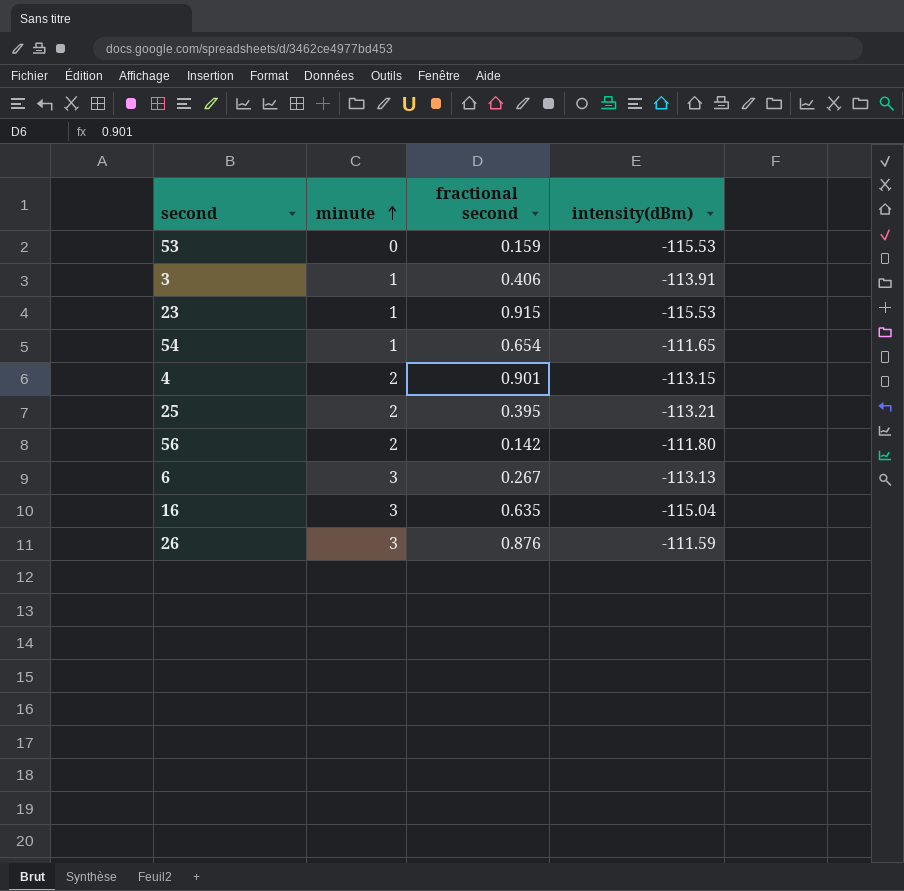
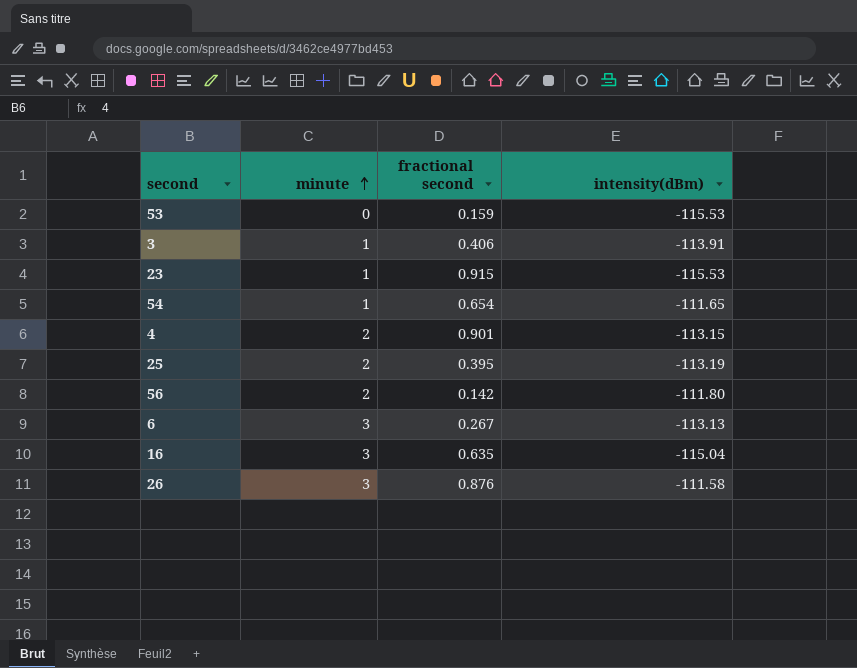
25 | intensity(dBm): -113.21 -> -113.19
26 | intensity(dBm): -111.59 -> -111.58

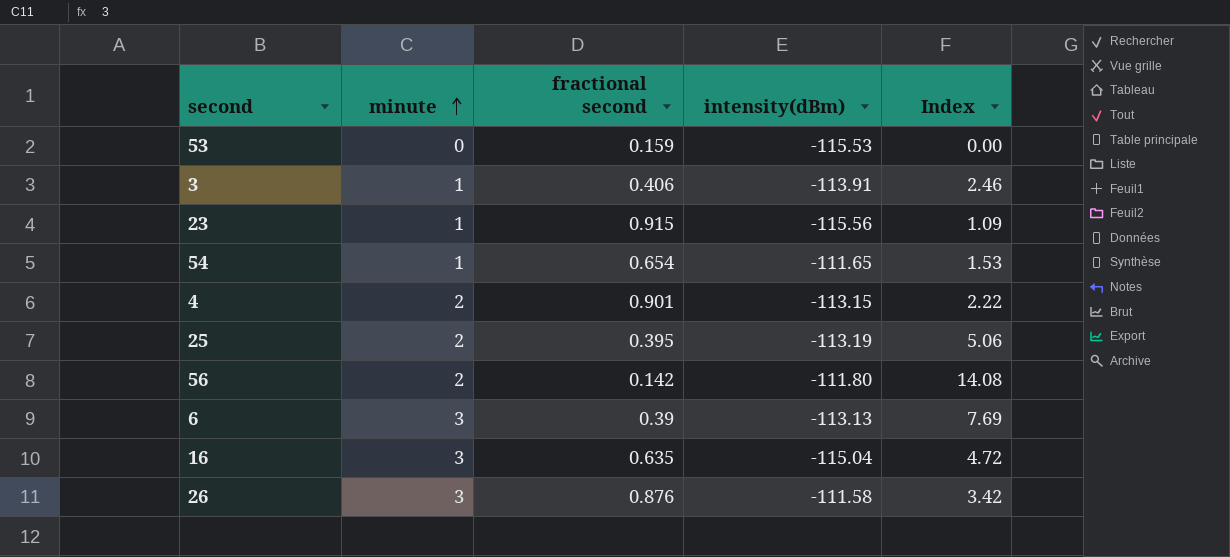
column Index | formula: none -> [minute] / [fractional second]
23 | intensity(dBm): -115.53 -> -115.56
6 | fractional second: 0.267 -> 0.39

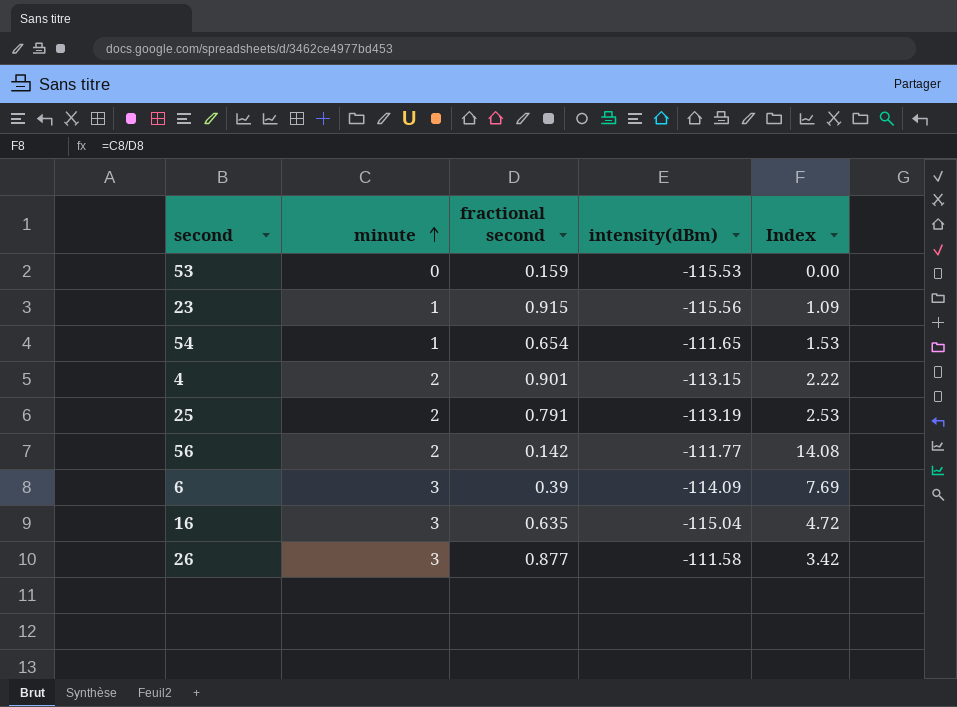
row 3: 1 | 0.406 | -113.91 | 2.46 -> none
25 | fractional second: 0.395 -> 0.791
25 | Index: 5.06 -> 2.53
56 | intensity(dBm): -111.80 -> -111.77
6 | intensity(dBm): -113.13 -> -114.09
26 | fractional second: 0.876 -> 0.877

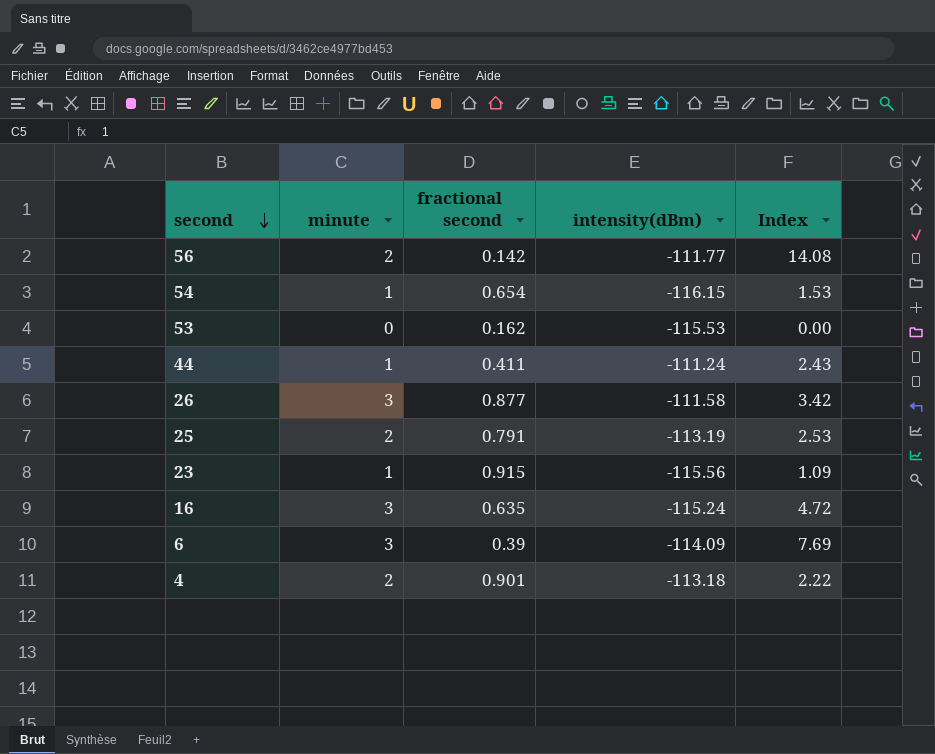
row order: minute ascending -> second descending
54 | intensity(dBm): -111.65 -> -116.15
53 | fractional second: 0.159 -> 0.162
row 44: none -> 1 | 0.411 | -111.24 | 2.43
16 | intensity(dBm): -115.04 -> -115.24
4 | intensity(dBm): -113.15 -> -113.18

